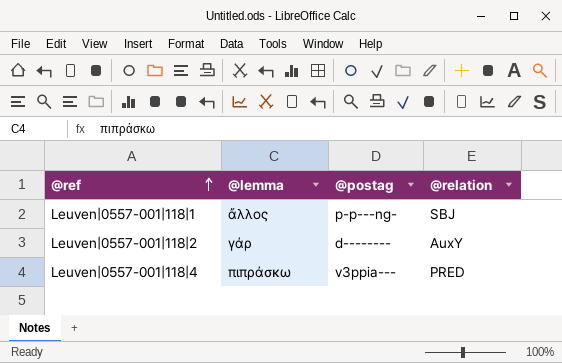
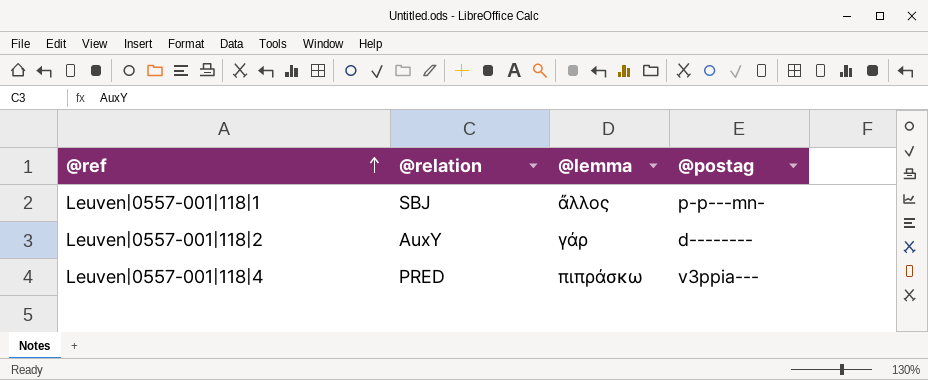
column @relation | position: 4 -> 2
Leuven|0557-001|118|1 | @postag: p-p---ng- -> p-p---mn-

